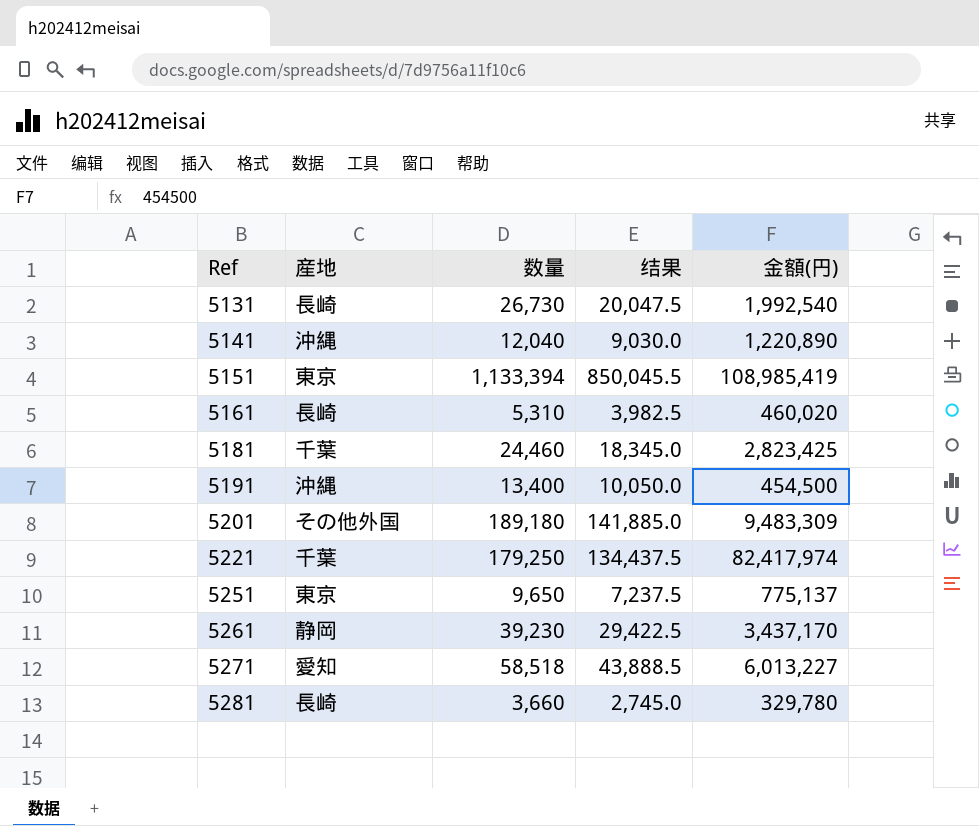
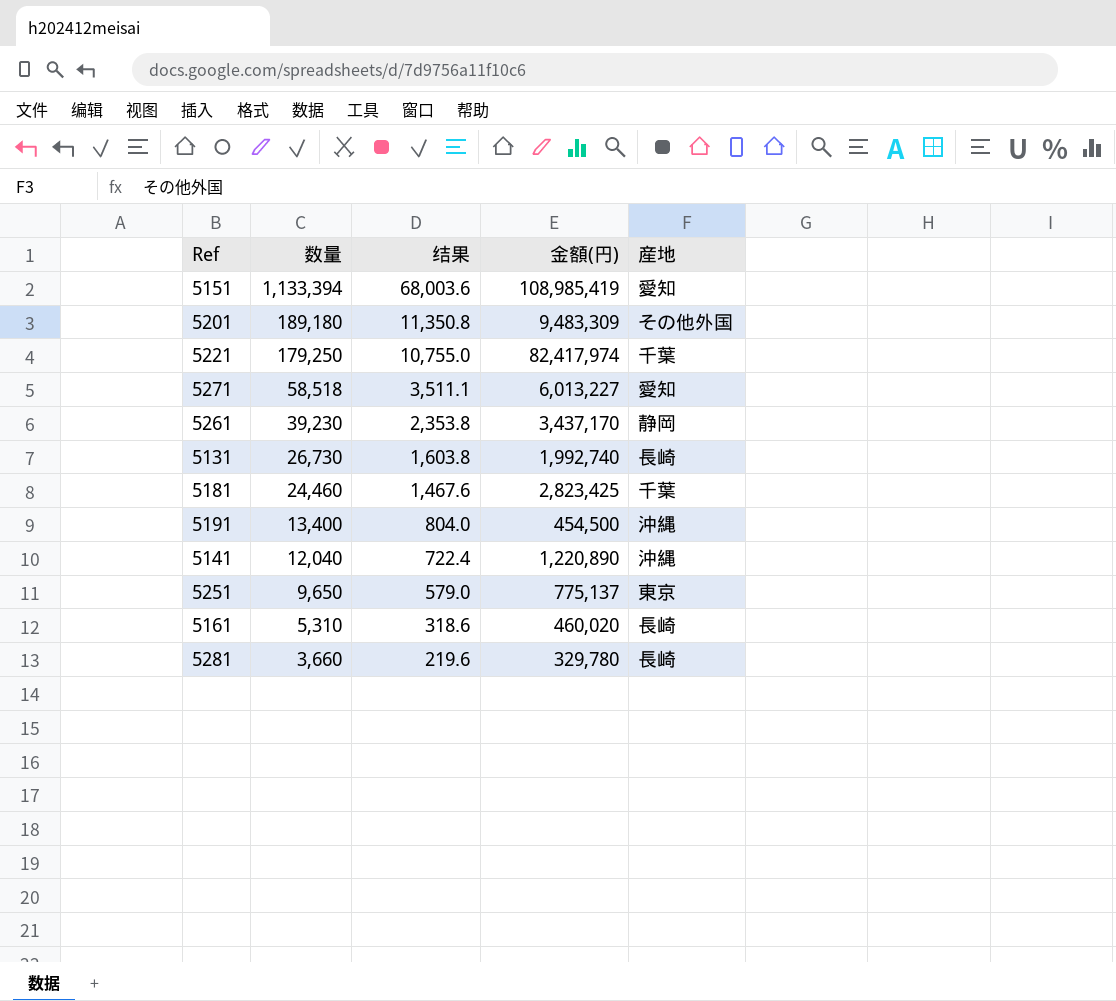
row order: Ref ascending -> 数量 descending
column 结果 | formula: [数量] * 0.75 -> [数量] * 0.06
column 産地 | position: 2 -> 5
5151 | 産地: 東京 -> 愛知
5131 | 金額(円): 1,992,540 -> 1,992,740

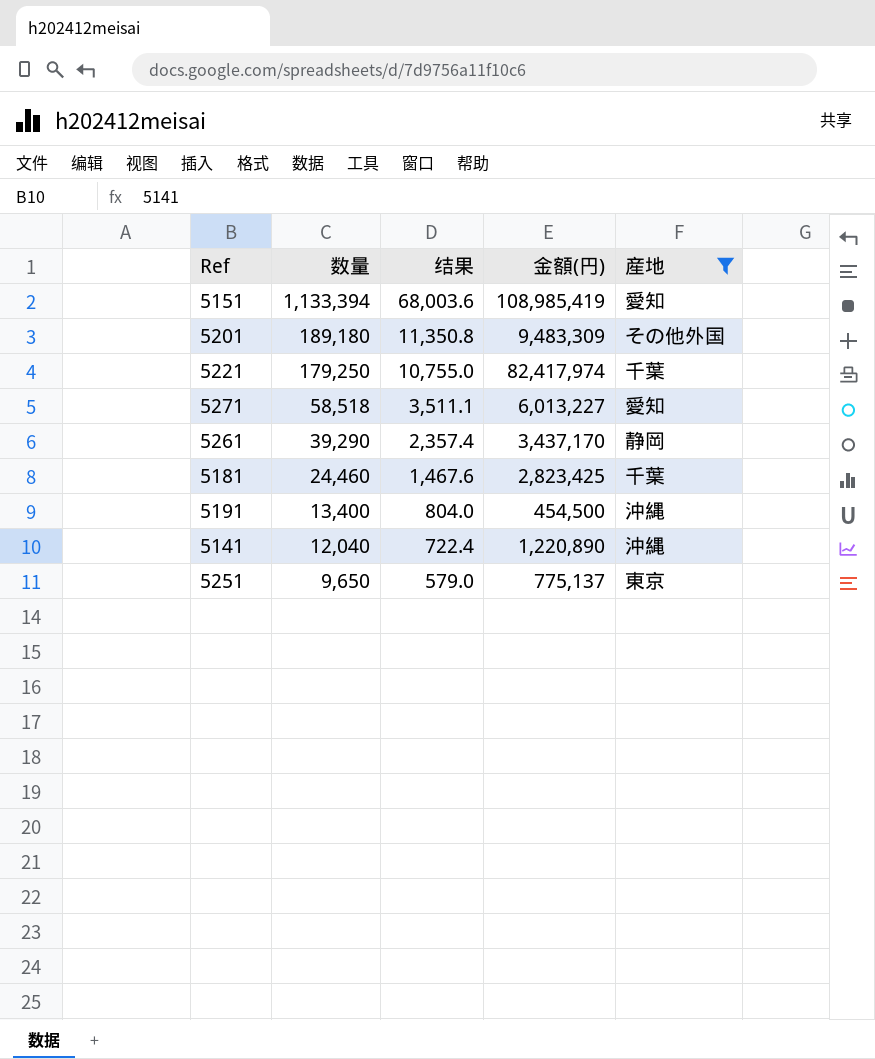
filter: none -> 産地 != 長崎
5261 | 数量: 39,230 -> 39,290
5261 | 结果: 2,353.8 -> 2,357.4

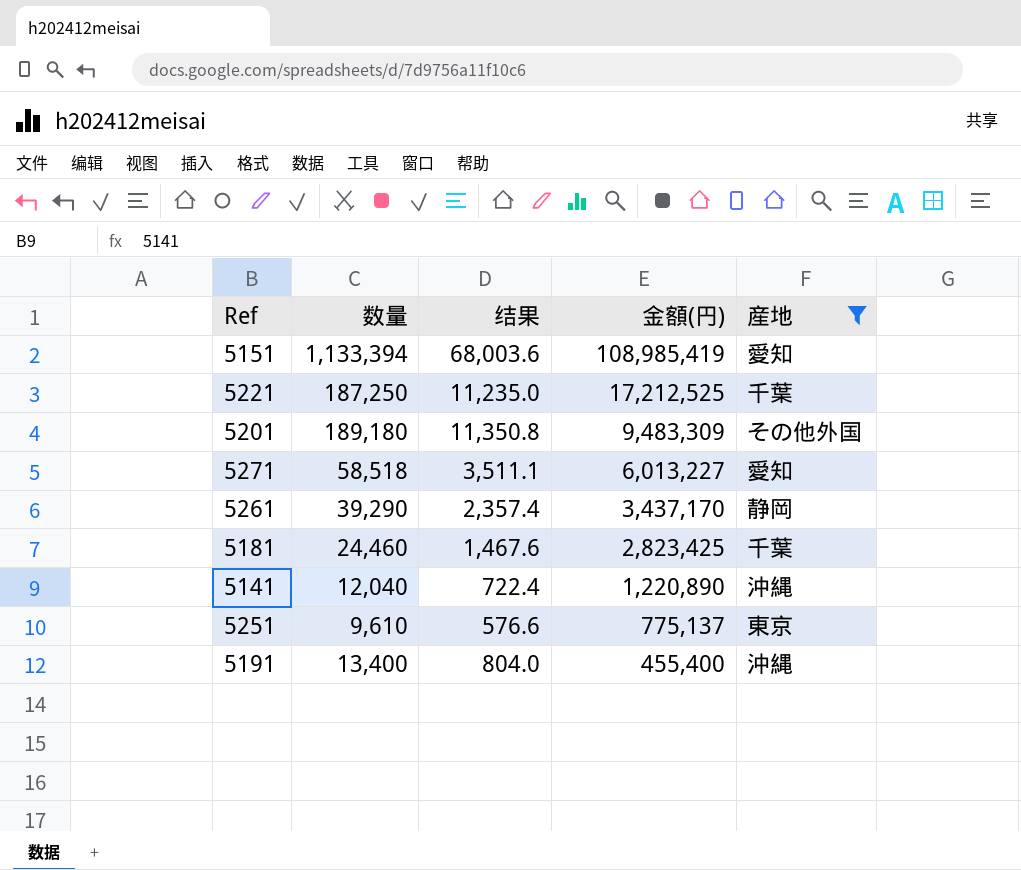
row order: 数量 descending -> 金額(円) descending
5221 | 数量: 179,250 -> 187,250
5221 | 结果: 10,755.0 -> 11,235.0
5221 | 金額(円): 82,417,974 -> 17,212,525
5251 | 数量: 9,650 -> 9,610
5251 | 结果: 579.0 -> 576.6
5191 | 金額(円): 454,500 -> 455,400

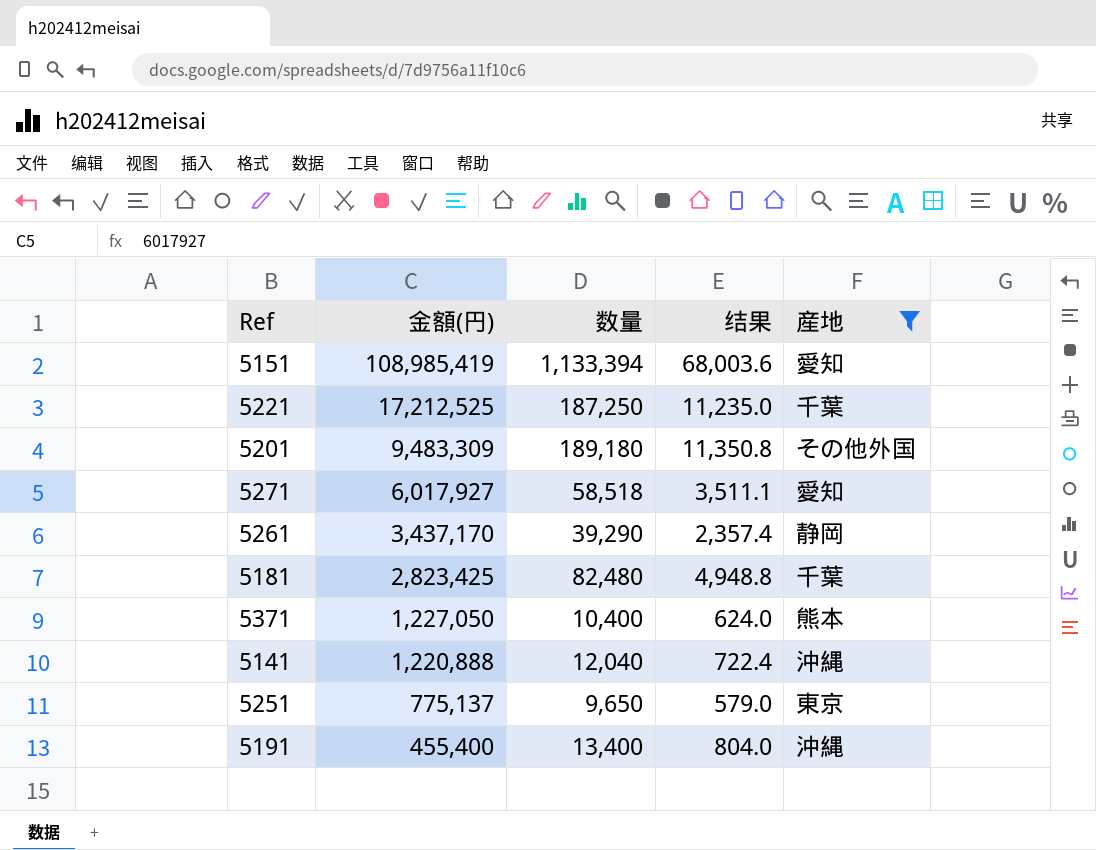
column 金額(円) | position: 4 -> 2
5271 | 金額(円): 6,013,227 -> 6,017,927
5181 | 数量: 24,460 -> 82,480
5181 | 结果: 1,467.6 -> 4,948.8
row 5371: none -> 1,227,050 | 10,400 | 624.0 | 熊本
5141 | 金額(円): 1,220,890 -> 1,220,888
5251 | 数量: 9,610 -> 9,650
5251 | 结果: 576.6 -> 579.0

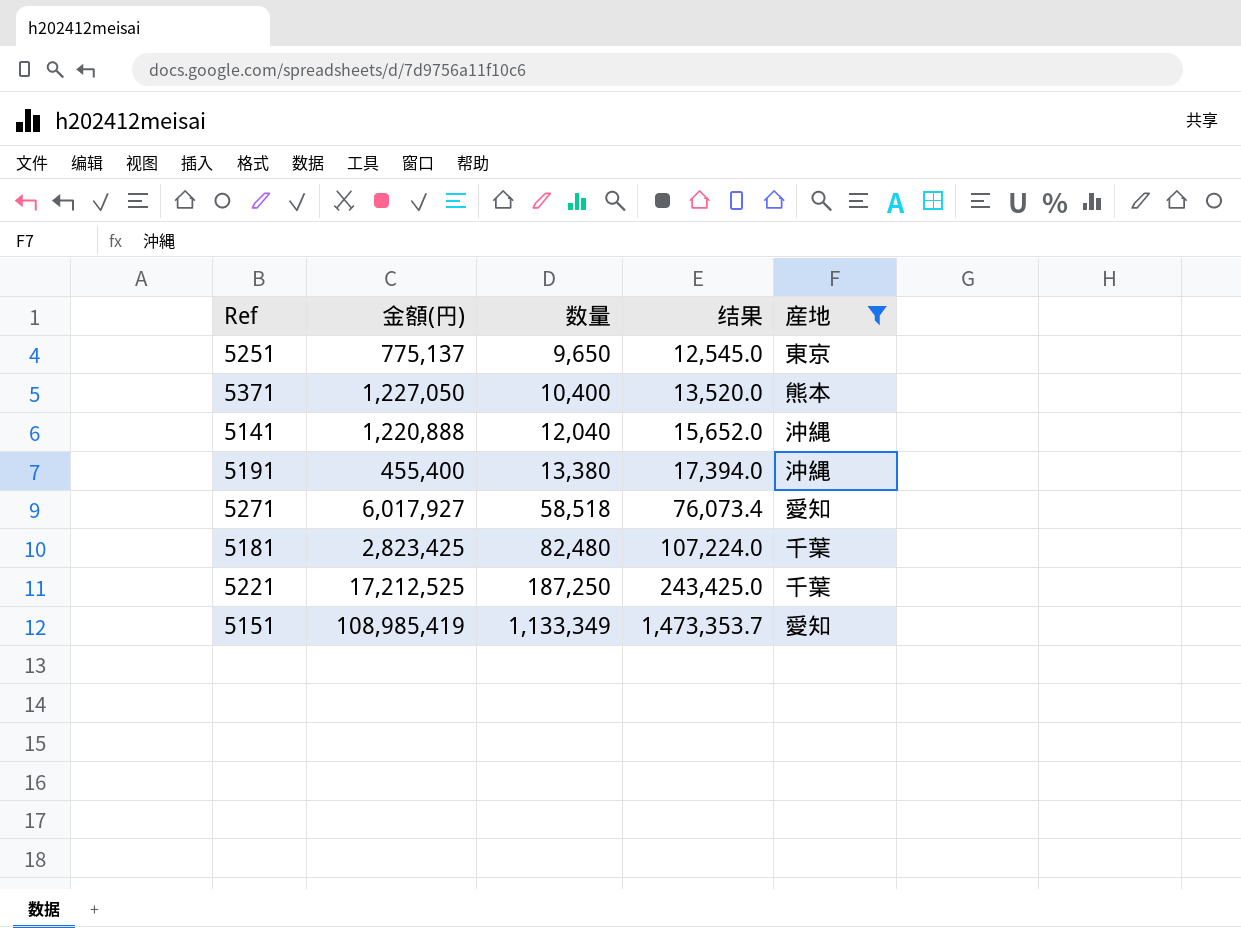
row order: 金額(円) descending -> 数量 ascending
column 结果 | formula: [数量] * 0.06 -> [数量] * 1.3
row 5201: 9,483,309 | 189,180 | 11,350.8 | その他外国 -> none
row 5261: 3,437,170 | 39,290 | 2,357.4 | 静岡 -> none
5191 | 数量: 13,400 -> 13,380
5151 | 数量: 1,133,394 -> 1,133,349

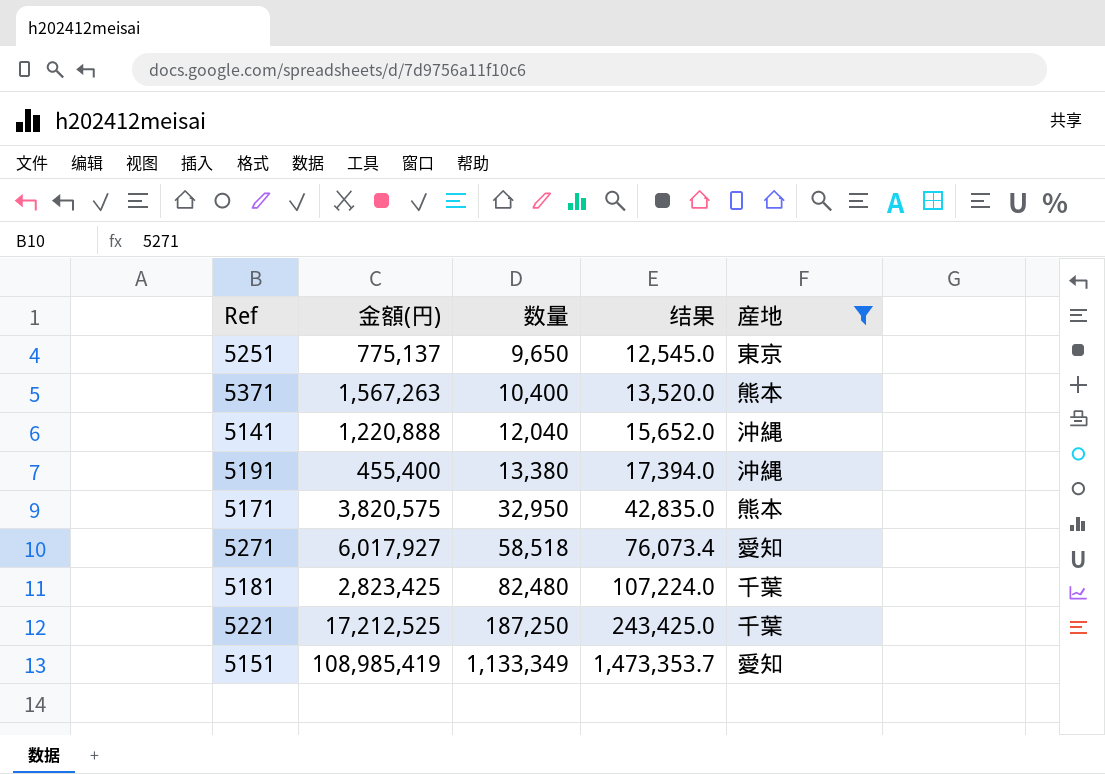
5371 | 金額(円): 1,227,050 -> 1,567,263
row 5171: none -> 3,820,575 | 32,950 | 42,835.0 | 熊本

